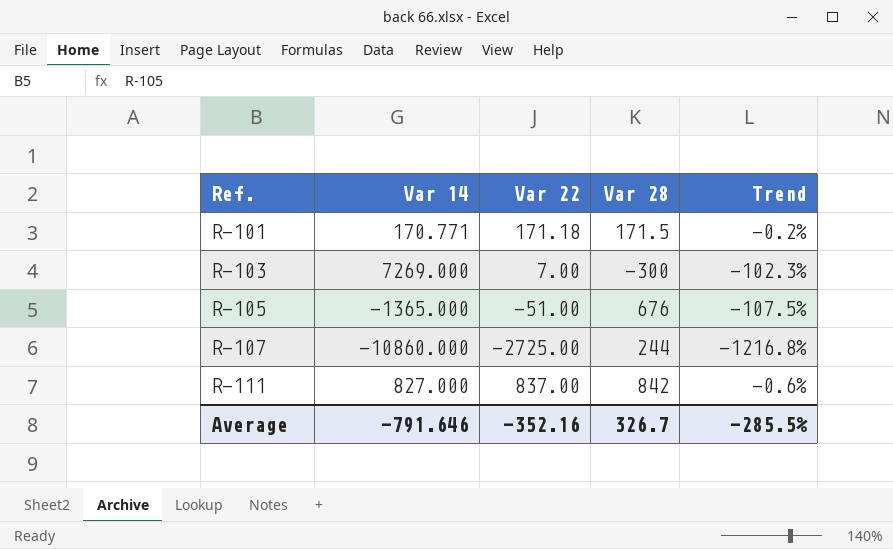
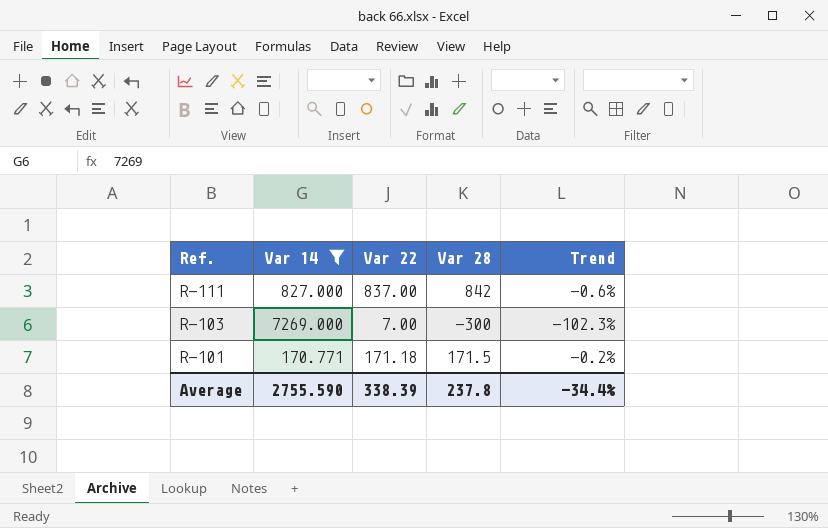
filter: none -> Var 14 >= 170.771
row order: Ref. ascending -> Ref. descending
Average | Var 14: -791.646 -> 2755.590
Average | Var 22: -352.16 -> 338.39
Average | Var 28: 326.7 -> 237.8
Average | Trend: -285.5% -> -34.4%

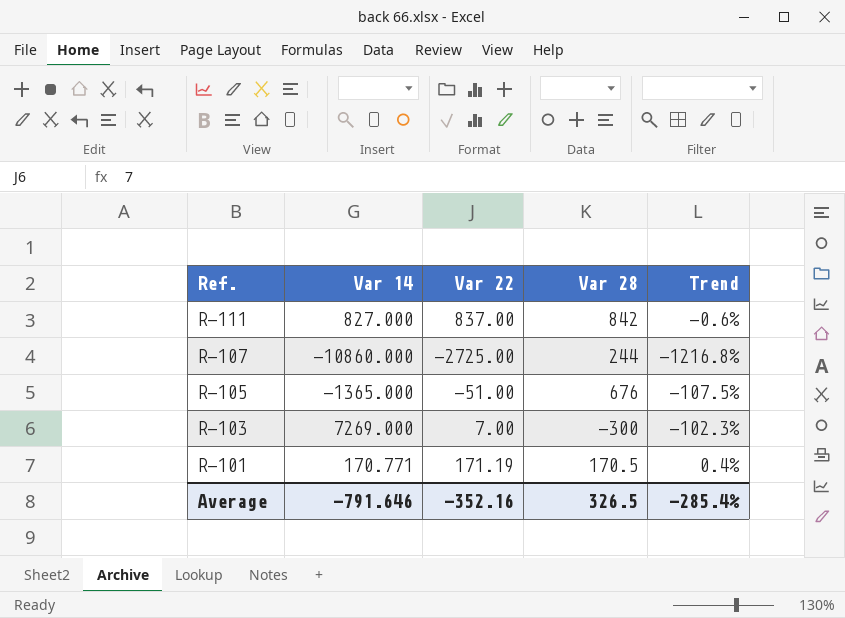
filter: Var 14 >= 170.771 -> none
R-101 | Var 22: 171.18 -> 171.19
R-101 | Var 28: 171.5 -> 170.5
R-101 | Trend: -0.2% -> 0.4%
Average | Var 14: 2755.590 -> -791.646
Average | Var 22: 338.39 -> -352.16
Average | Var 28: 237.8 -> 326.5
Average | Trend: -34.4% -> -285.4%

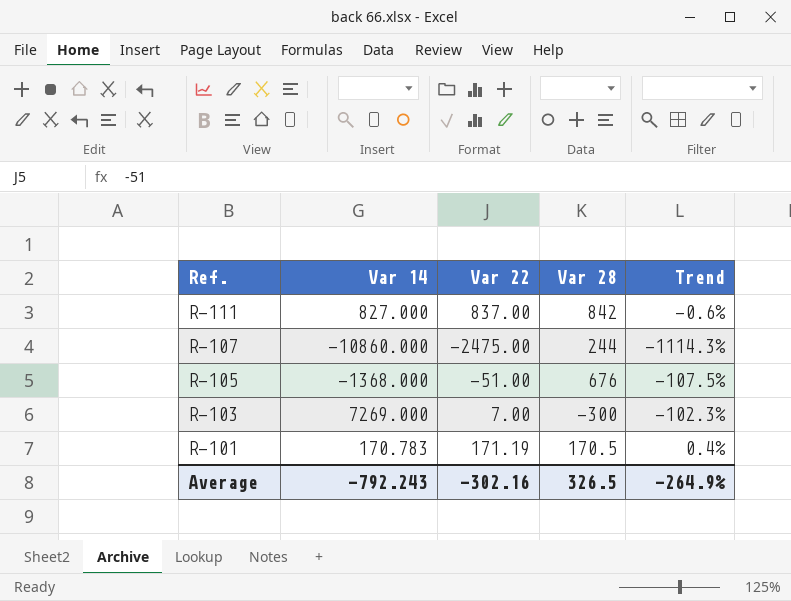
R-107 | Var 22: -2725.00 -> -2475.00
R-107 | Trend: -1216.8% -> -1114.3%
R-105 | Var 14: -1365.000 -> -1368.000
R-101 | Var 14: 170.771 -> 170.783
Average | Var 14: -791.646 -> -792.243
Average | Var 22: -352.16 -> -302.16
Average | Trend: -285.4% -> -264.9%

